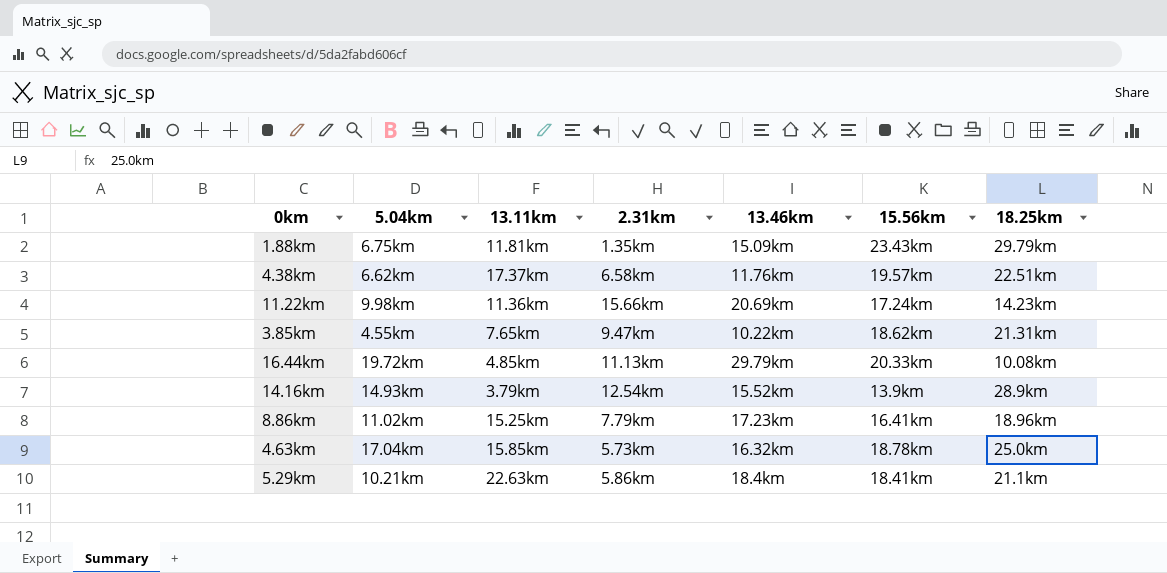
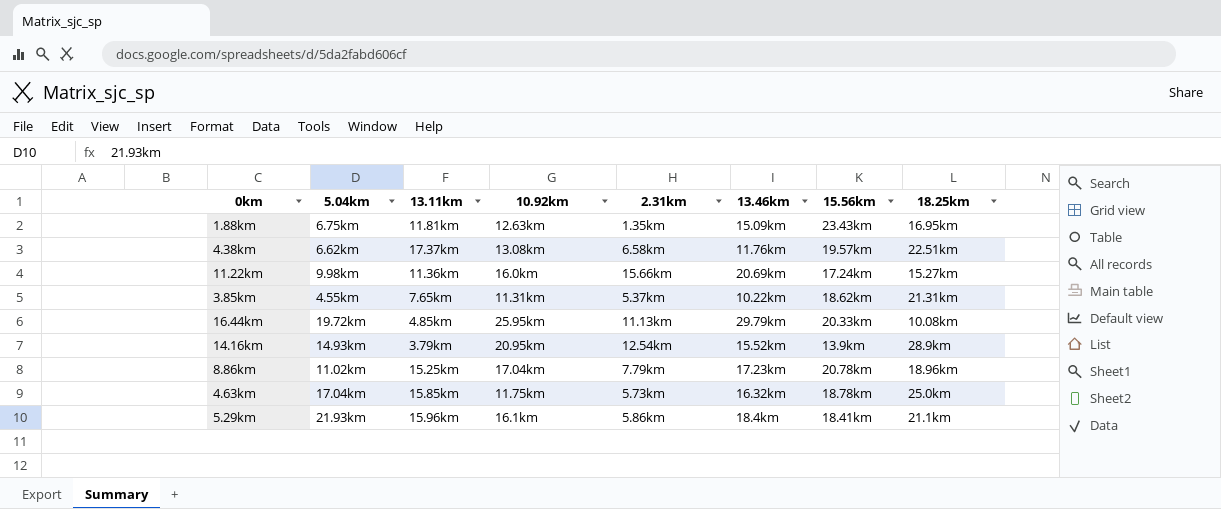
column 10.92km | position: none -> 4
1.88km | 18.25km: 29.79km -> 16.95km
11.22km | 18.25km: 14.23km -> 15.27km
3.85km | 2.31km: 9.47km -> 5.37km
8.86km | 15.56km: 16.41km -> 20.78km
5.29km | 5.04km: 10.21km -> 21.93km
5.29km | 13.11km: 22.63km -> 15.96km

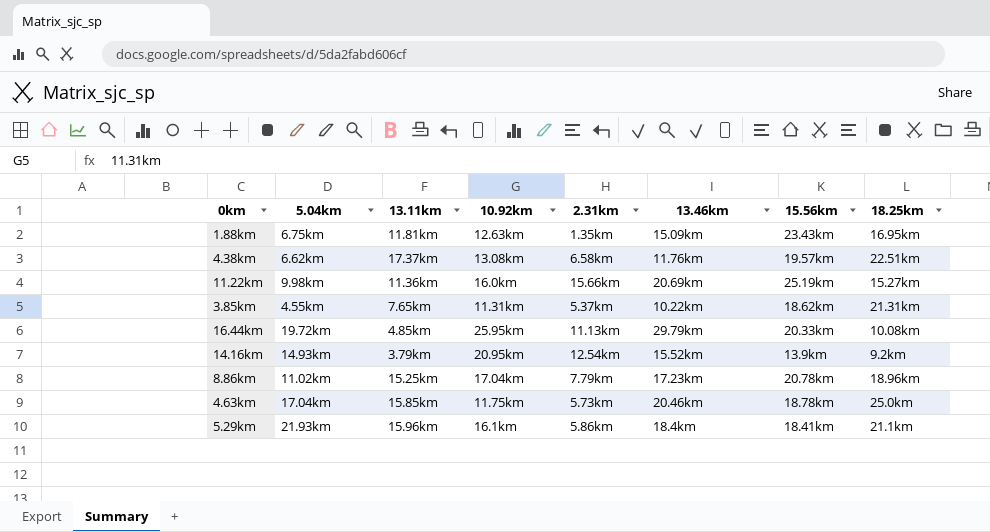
11.22km | 15.56km: 17.24km -> 25.19km
14.16km | 18.25km: 28.9km -> 9.2km
4.63km | 13.46km: 16.32km -> 20.46km

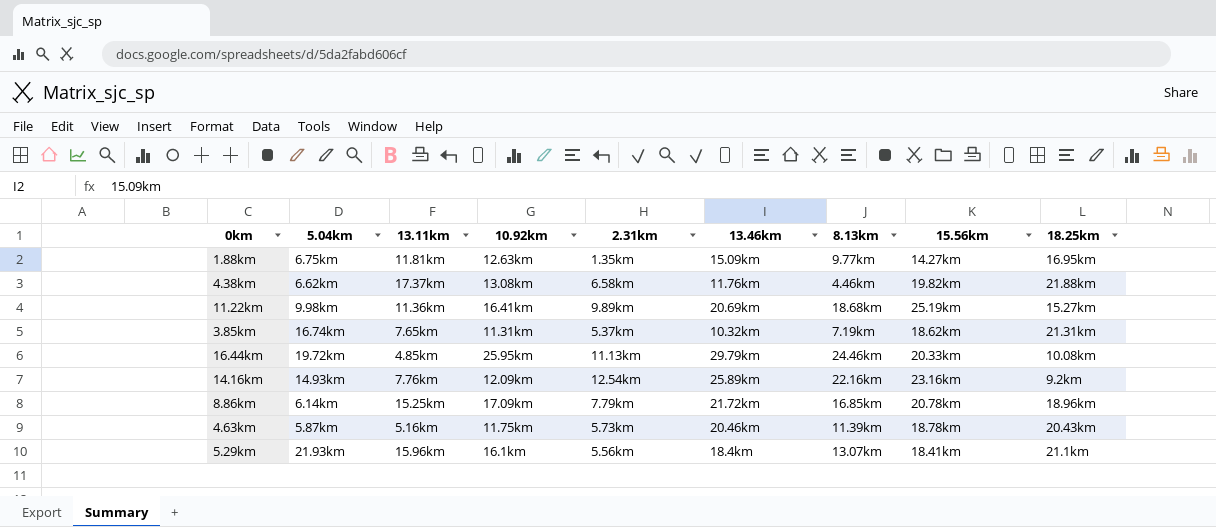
column 8.13km | position: none -> 7
1.88km | 15.56km: 23.43km -> 14.27km
4.38km | 15.56km: 19.57km -> 19.82km
4.38km | 18.25km: 22.51km -> 21.88km
11.22km | 10.92km: 16.0km -> 16.41km
11.22km | 2.31km: 15.66km -> 9.89km
3.85km | 5.04km: 4.55km -> 16.74km
3.85km | 13.46km: 10.22km -> 10.32km
14.16km | 13.11km: 3.79km -> 7.76km
14.16km | 10.92km: 20.95km -> 12.09km
14.16km | 13.46km: 15.52km -> 25.89km
14.16km | 15.56km: 13.9km -> 23.16km
8.86km | 5.04km: 11.02km -> 6.14km
8.86km | 10.92km: 17.04km -> 17.09km
8.86km | 13.46km: 17.23km -> 21.72km
4.63km | 5.04km: 17.04km -> 5.87km
4.63km | 13.11km: 15.85km -> 5.16km
4.63km | 18.25km: 25.0km -> 20.43km
5.29km | 2.31km: 5.86km -> 5.56km

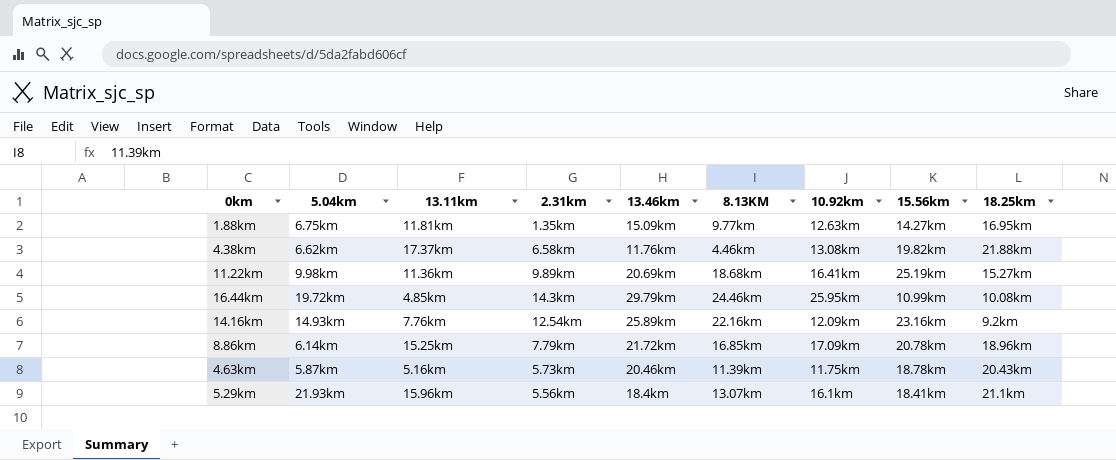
column name: 8.13km -> 8.13KM
column 10.92km | position: 4 -> 7
row 3.85km: 16.74km | 7.65km | 11.31km | 5.37km | 10.32km | 7.19km | 18.62km | 21.31km -> none
16.44km | 2.31km: 11.13km -> 14.3km
16.44km | 15.56km: 20.33km -> 10.99km

